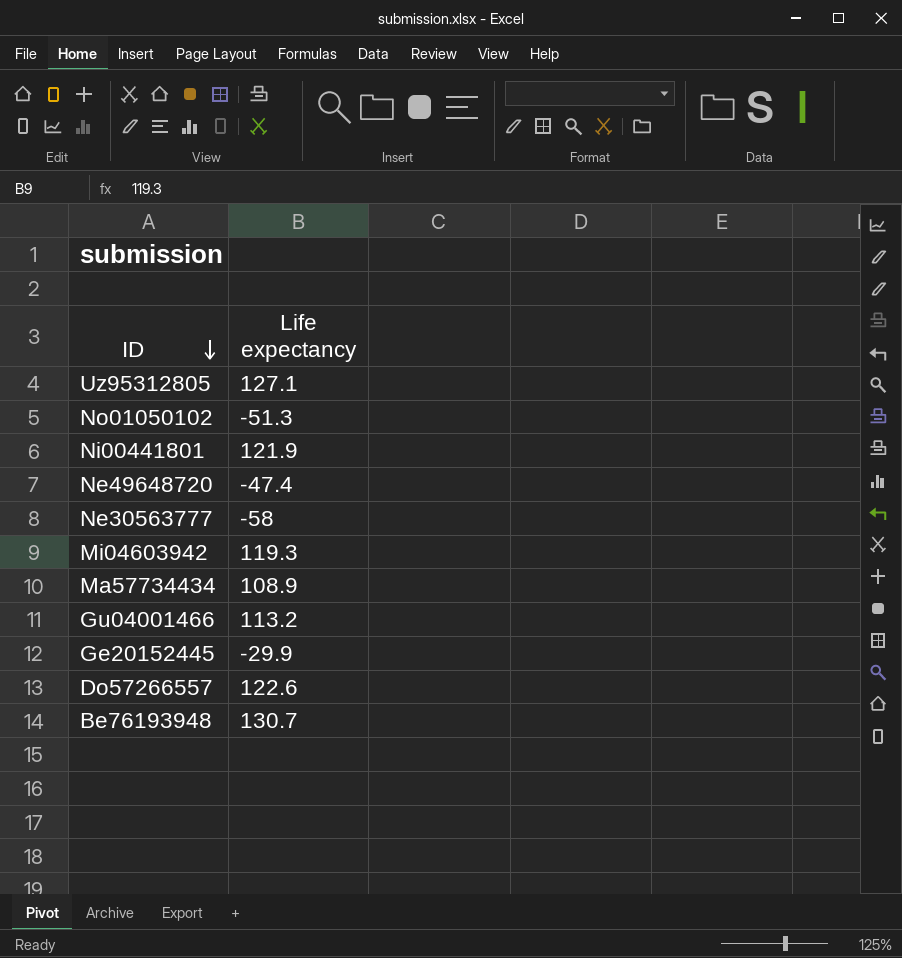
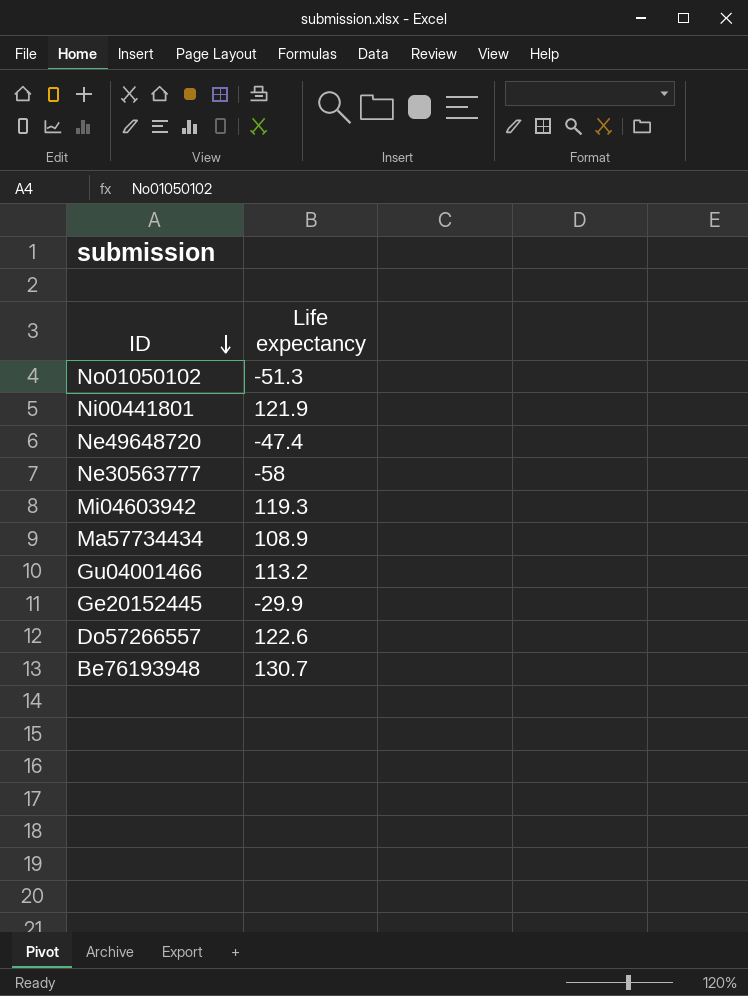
row Uz95312805: 127.1 -> none

